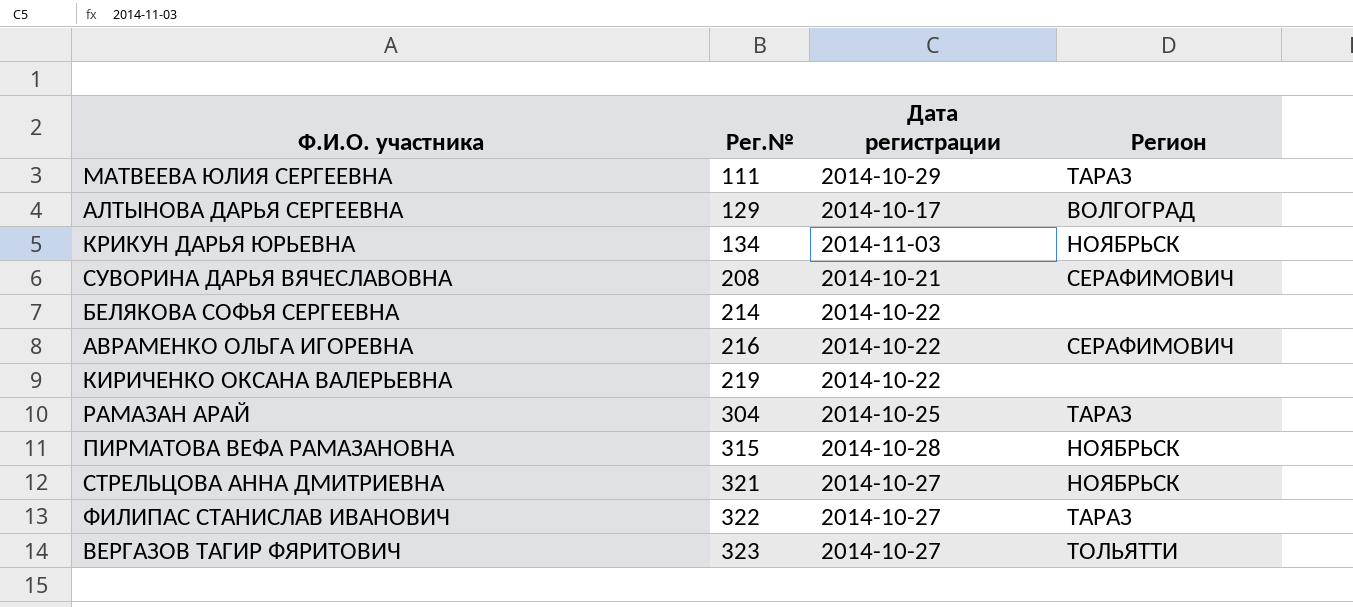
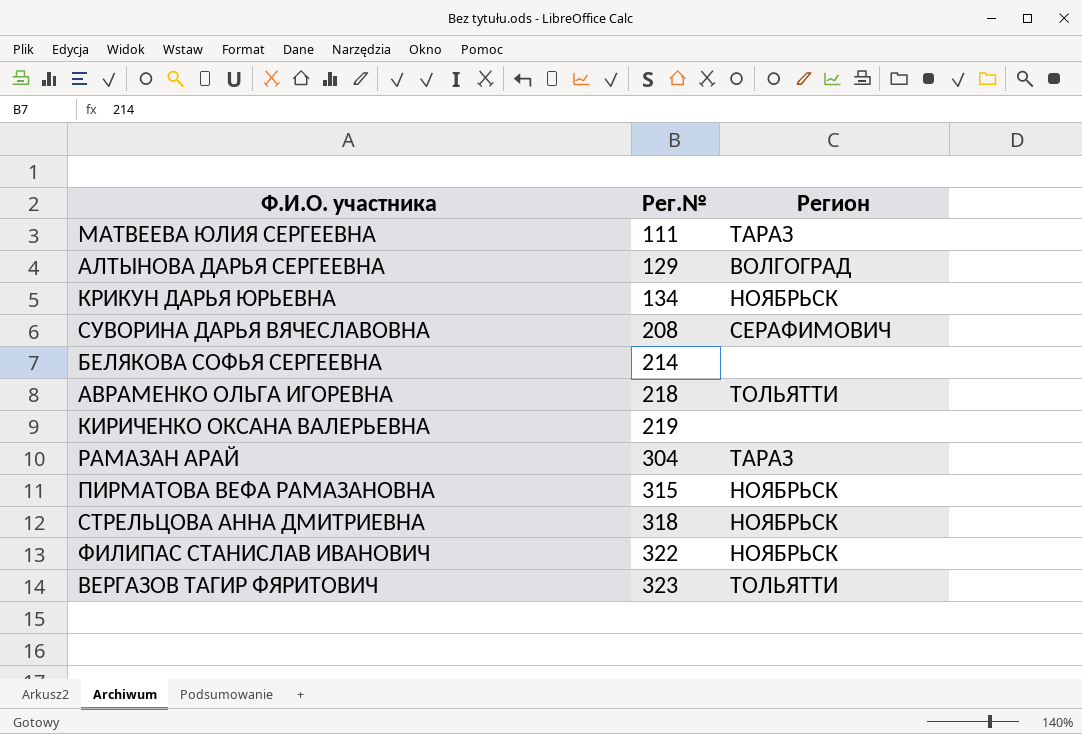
column Дата регистрации | position: 3 -> none
АВРАМЕНКО ОЛЬГА ИГОРЕВНА | Рег.№: 216 -> 218
АВРАМЕНКО ОЛЬГА ИГОРЕВНА | Регион: СЕРАФИМОВИЧ -> ТОЛЬЯТТИ
СТРЕЛЬЦОВА АННА ДМИТРИЕВНА | Рег.№: 321 -> 318
ФИЛИПАС СТАНИСЛАВ ИВАНОВИЧ | Регион: ТАРАЗ -> НОЯБРЬСК

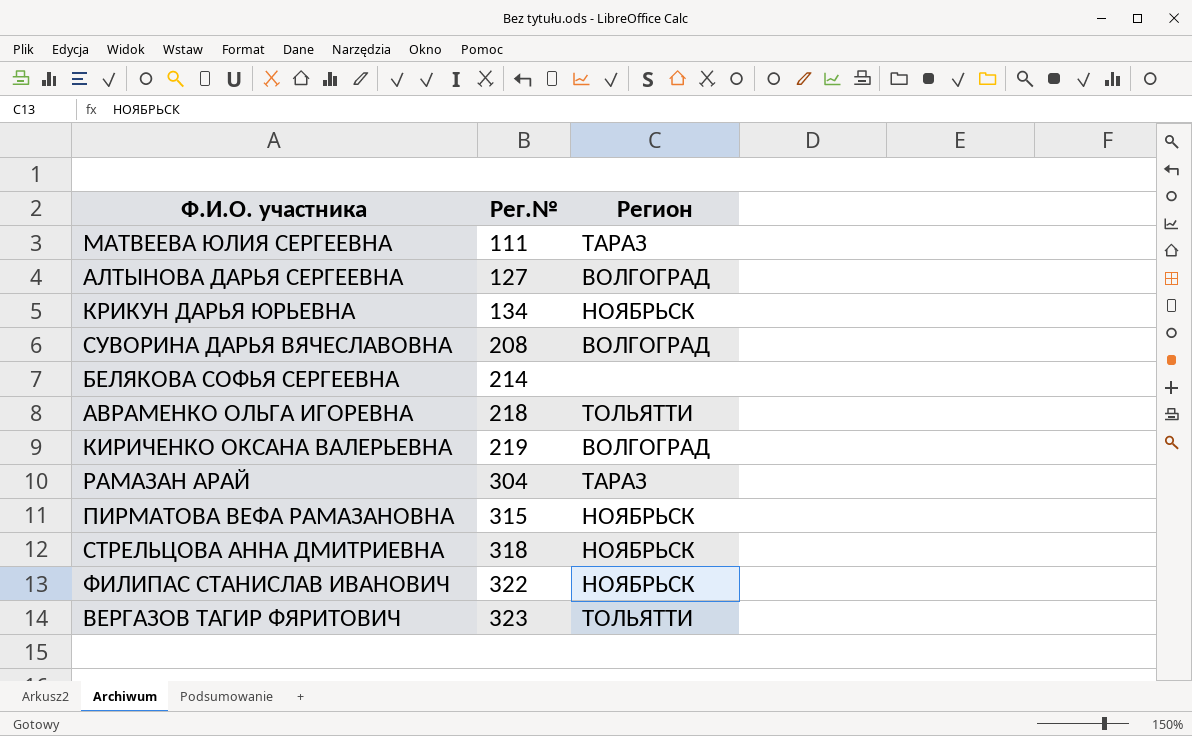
АЛТЫНОВА ДАРЬЯ СЕРГЕЕВНА | Рег.№: 129 -> 127
СУВОРИНА ДАРЬЯ ВЯЧЕСЛАВОВНА | Регион: СЕРАФИМОВИЧ -> ВОЛГОГРАД
КИРИЧЕНКО ОКСАНА ВАЛЕРЬЕВНА | Регион: none -> ВОЛГОГРАД

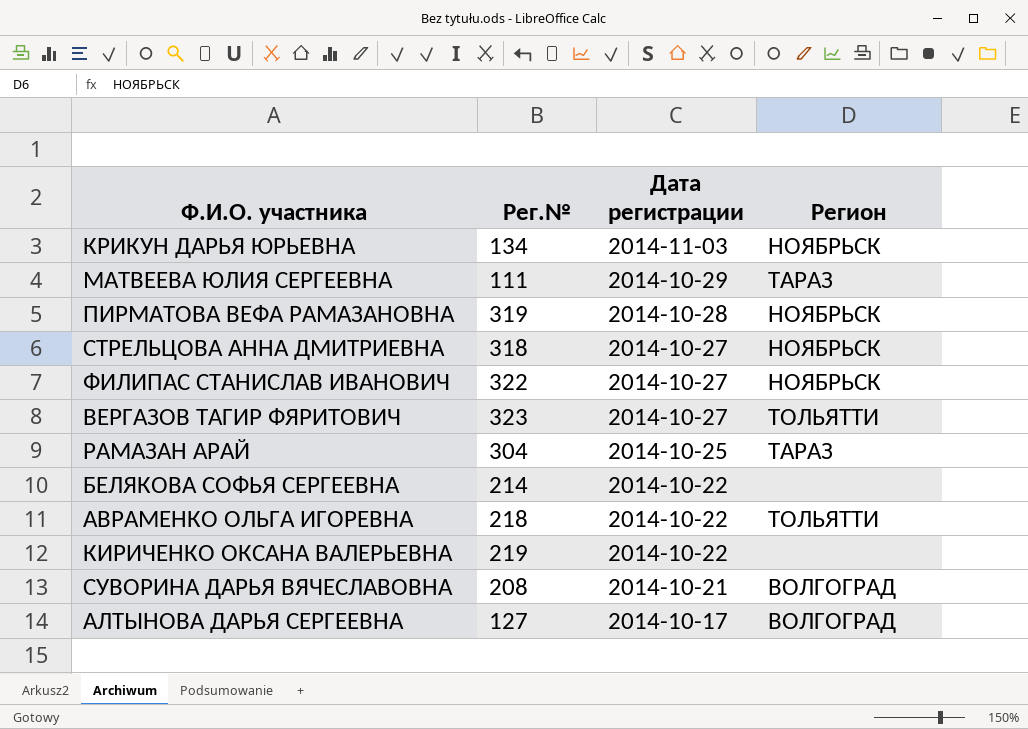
row order: Рег.№ ascending -> Дата регистрации descending
column Дата регистрации | position: none -> 3
ПИРМАТОВА ВЕФА РАМАЗАНОВНА | Рег.№: 315 -> 319
КИРИЧЕНКО ОКСАНА ВАЛЕРЬЕВНА | Регион: ВОЛГОГРАД -> none

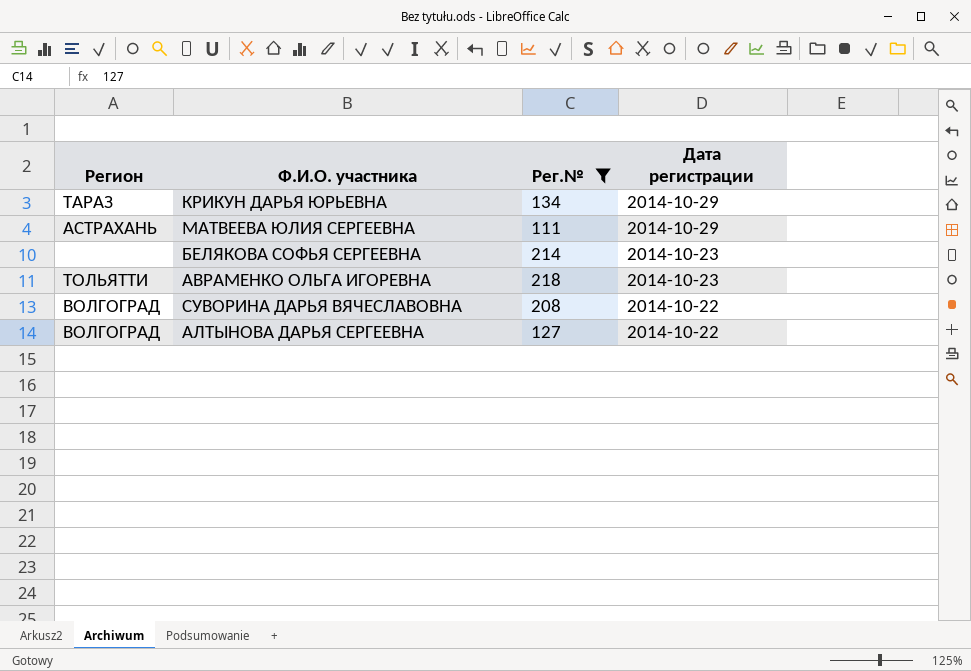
filter: none -> Рег.№ <= 218
column Регион | position: 4 -> 1
КРИКУН ДАРЬЯ ЮРЬЕВНА | Регион: НОЯБРЬСК -> ТАРАЗ
КРИКУН ДАРЬЯ ЮРЬЕВНА | Дата регистрации: 2014-11-03 -> 2014-10-29
МАТВЕЕВА ЮЛИЯ СЕРГЕЕВНА | Регион: ТАРАЗ -> АСТРАХАНЬ
БЕЛЯКОВА СОФЬЯ СЕРГЕЕВНА | Дата регистрации: 2014-10-22 -> 2014-10-23
АВРАМЕНКО ОЛЬГА ИГОРЕВНА | Дата регистрации: 2014-10-22 -> 2014-10-23
СУВОРИНА ДАРЬЯ ВЯЧЕСЛАВОВНА | Дата регистрации: 2014-10-21 -> 2014-10-22
АЛТЫНОВА ДАРЬЯ СЕРГЕЕВНА | Дата регистрации: 2014-10-17 -> 2014-10-22

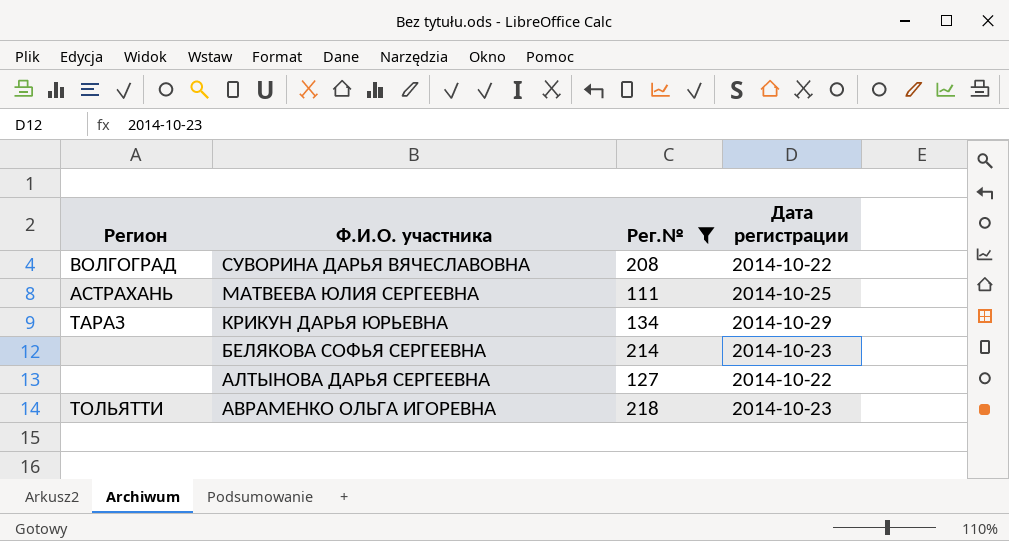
row order: Дата регистрации descending -> Ф.И.О. участника descending
МАТВЕЕВА ЮЛИЯ СЕРГЕЕВНА | Дата регистрации: 2014-10-29 -> 2014-10-25
АЛТЫНОВА ДАРЬЯ СЕРГЕЕВНА | Регион: ВОЛГОГРАД -> none

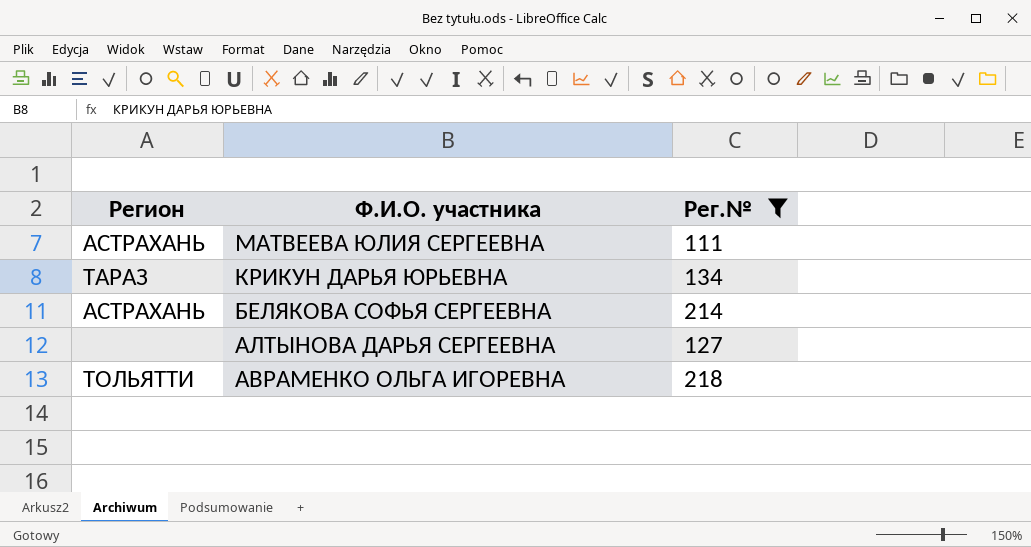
column Дата регистрации | position: 4 -> none
row СУВОРИНА ДАРЬЯ ВЯЧЕСЛАВОВНА: ВОЛГОГРАД | 208 | 2014-10-22 -> none
БЕЛЯКОВА СОФЬЯ СЕРГЕЕВНА | Регион: none -> АСТРАХАНЬ

